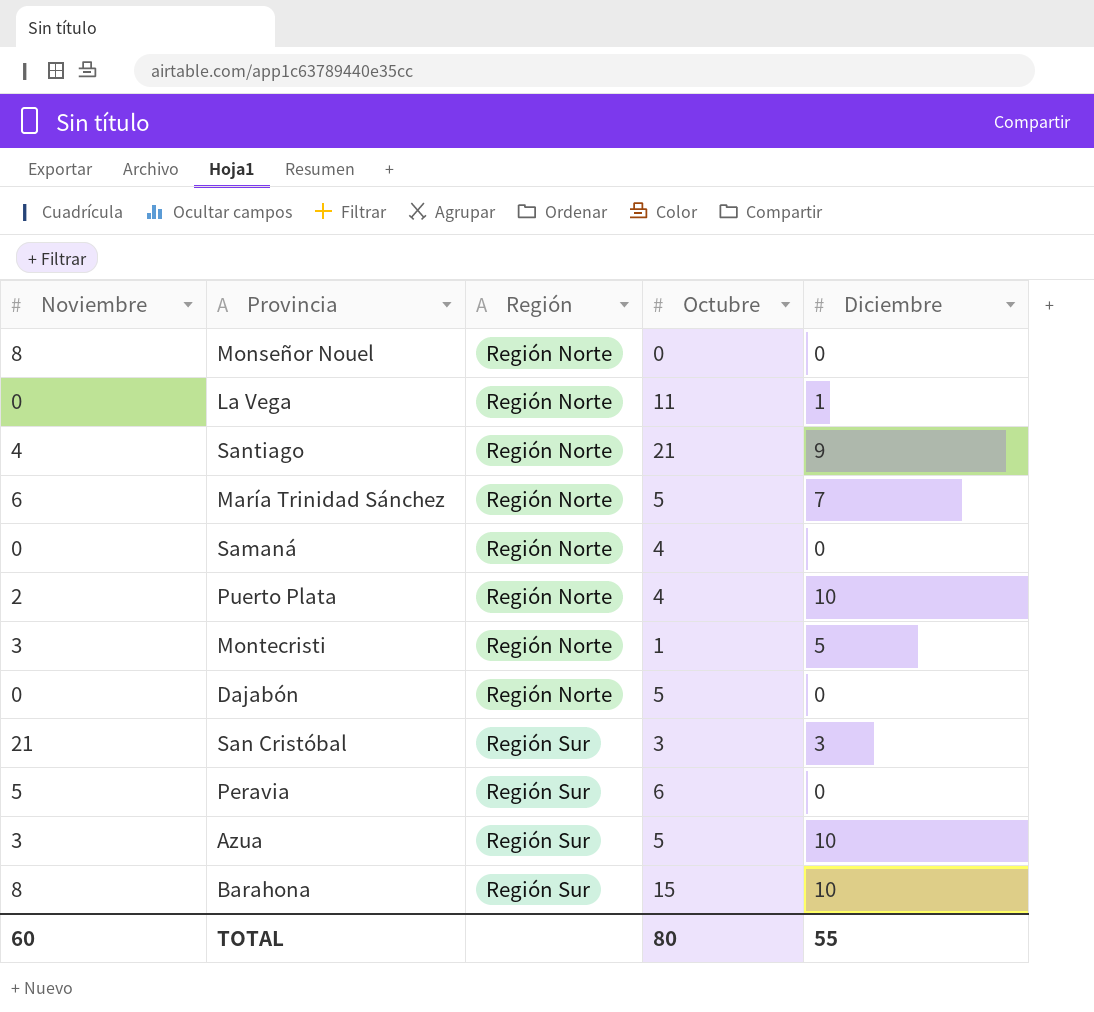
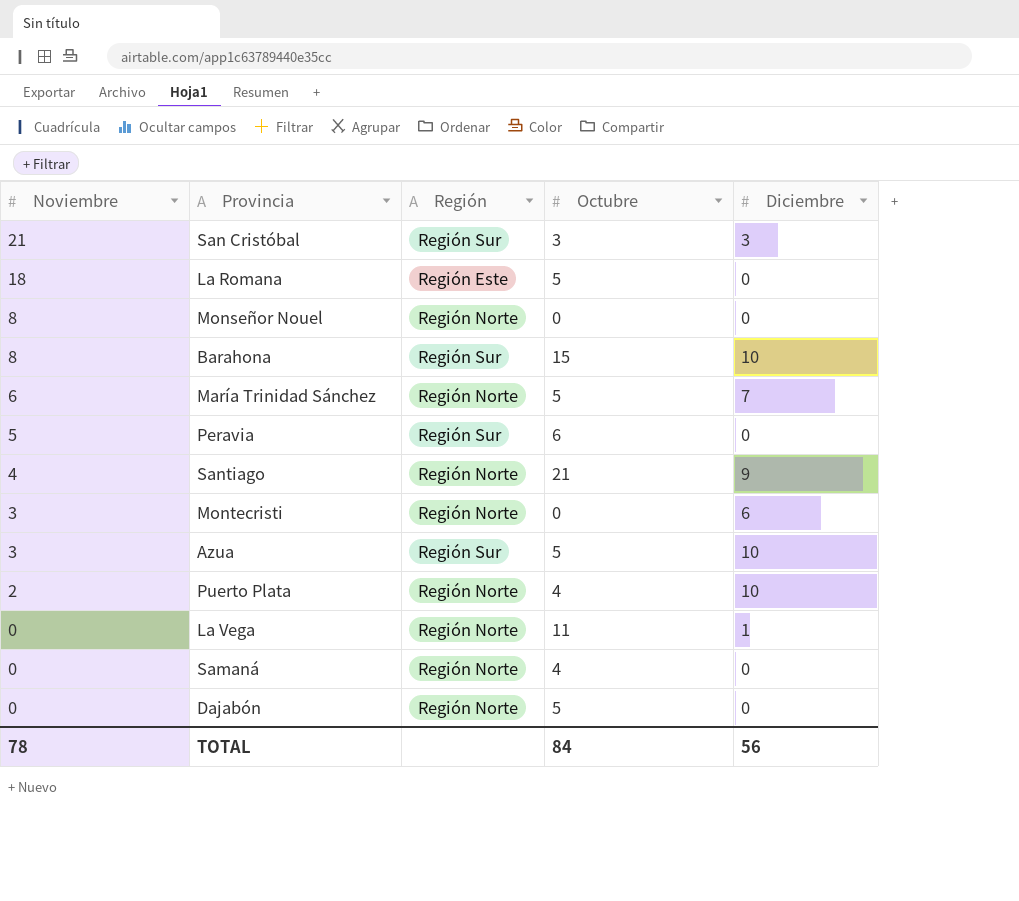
row order: Región ascending -> Noviembre descending
row La Romana: none -> 18 | Región Este | 5 | 0
Montecristi | Octubre: 1 -> 0
Montecristi | Diciembre: 5 -> 6
TOTAL | Noviembre: 60 -> 78
TOTAL | Octubre: 80 -> 84
TOTAL | Diciembre: 55 -> 56

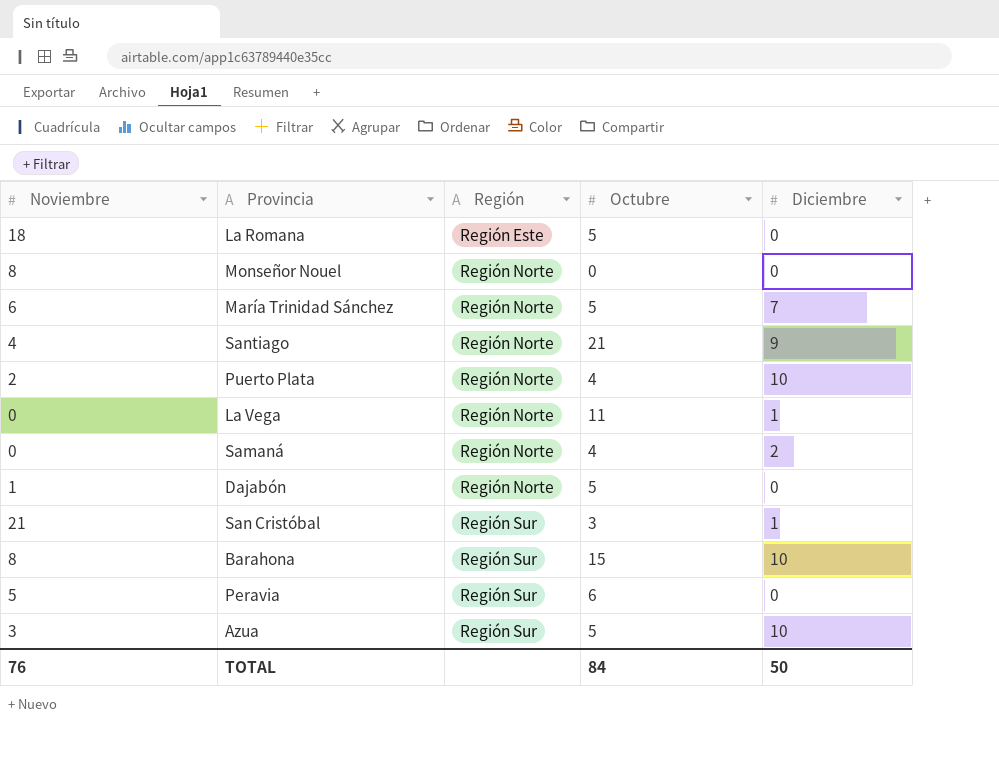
row order: Noviembre descending -> Región ascending
row Montecristi: 3 | Región Norte | 0 | 6 -> none
Samaná | Diciembre: 0 -> 2
Dajabón | Noviembre: 0 -> 1
San Cristóbal | Diciembre: 3 -> 1
TOTAL | Noviembre: 78 -> 76
TOTAL | Diciembre: 56 -> 50

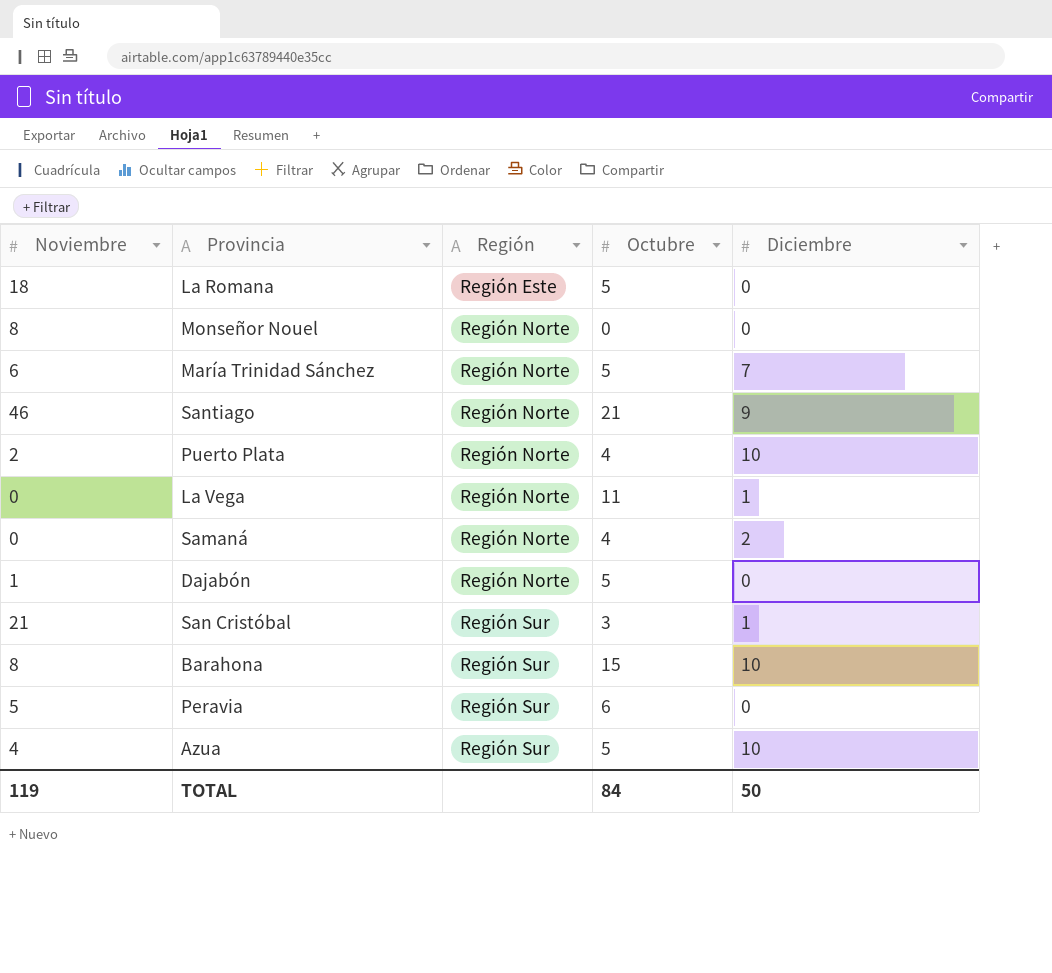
Santiago | Noviembre: 4 -> 46
Azua | Noviembre: 3 -> 4
TOTAL | Noviembre: 76 -> 119

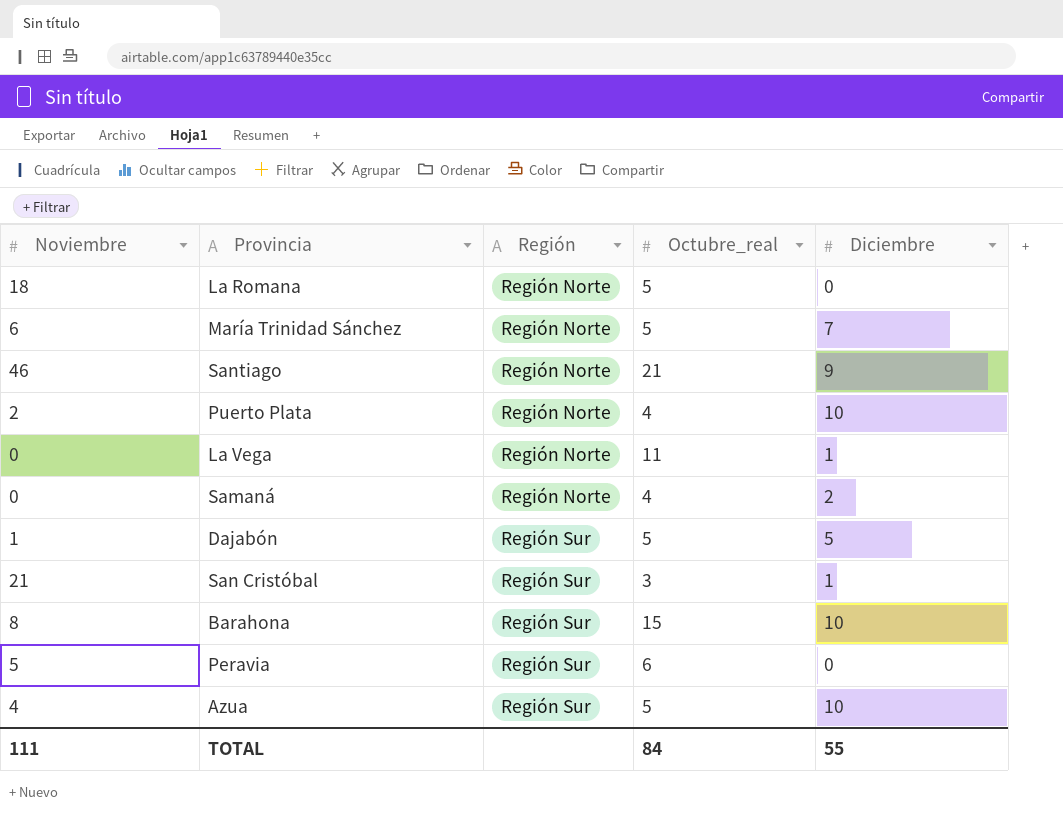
column name: Octubre -> Octubre_real
row Monseñor Nouel: 8 | Región Norte | 0 | 0 -> none
La Romana | Región: Región Este -> Región Norte
Dajabón | Región: Región Norte -> Región Sur
Dajabón | Diciembre: 0 -> 5
TOTAL | Noviembre: 119 -> 111
TOTAL | Diciembre: 50 -> 55

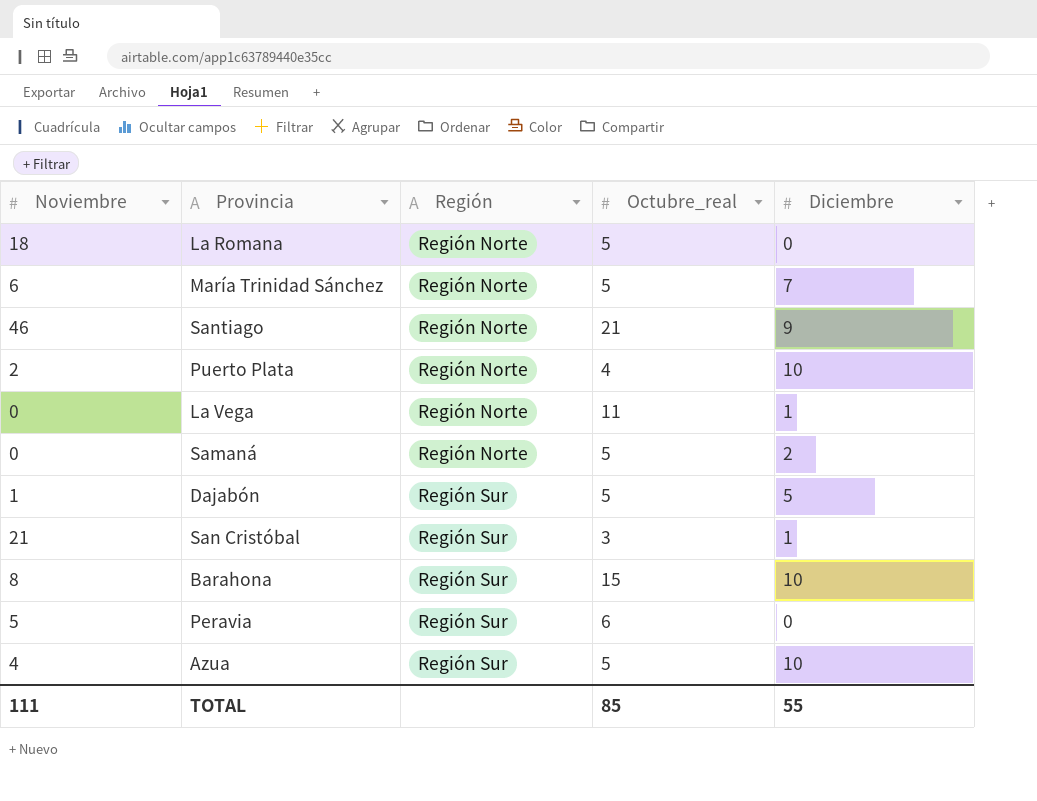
Samaná | Octubre_real: 4 -> 5
TOTAL | Octubre_real: 84 -> 85

